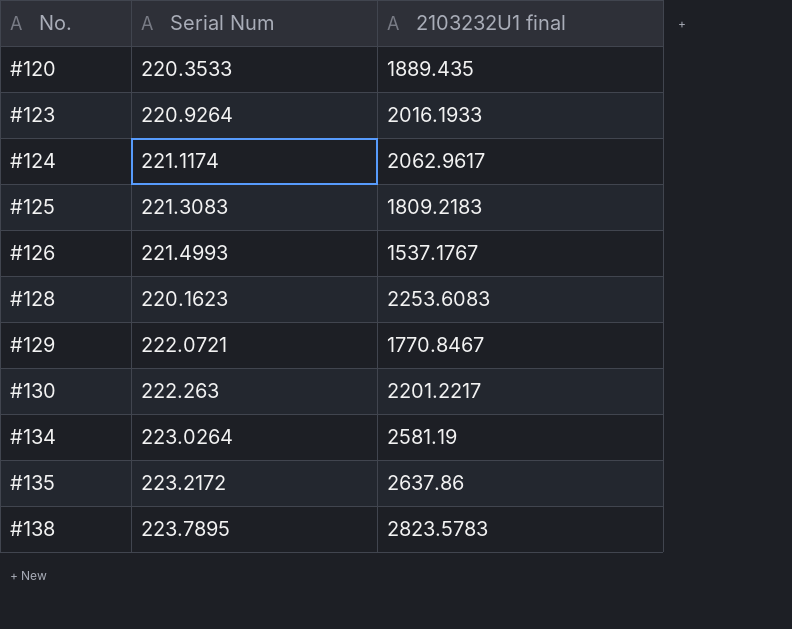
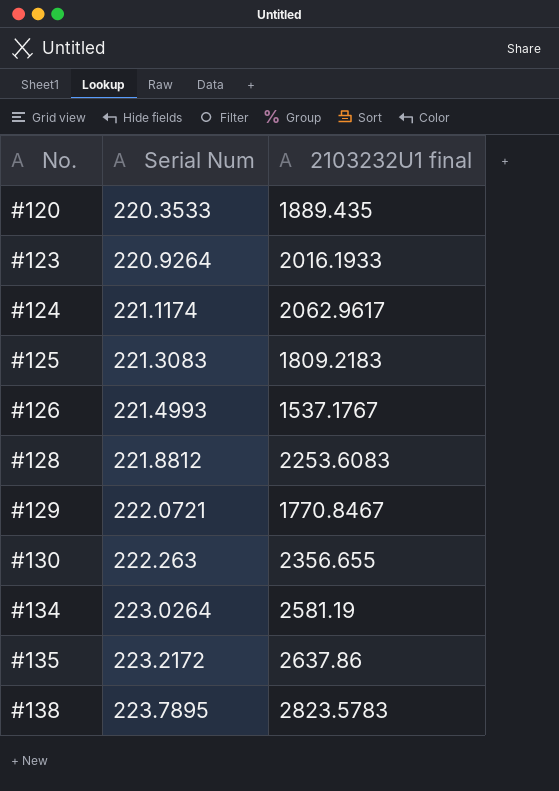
#128 | Serial Num: 220.1623 -> 221.8812
#130 | 2103232U1 final: 2201.2217 -> 2356.655

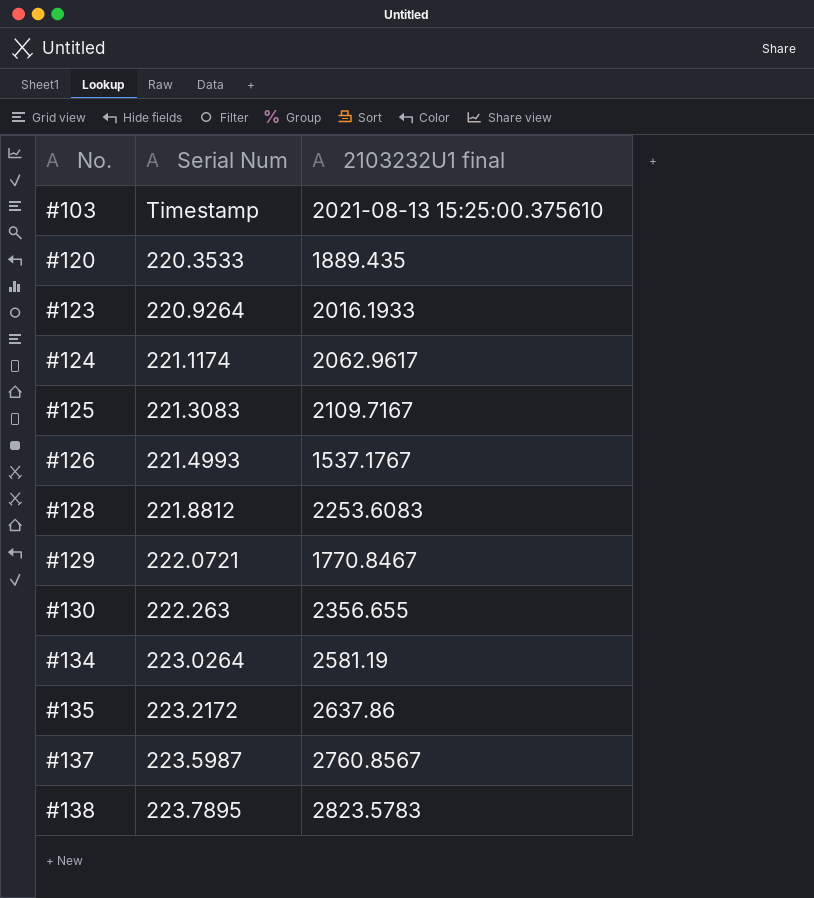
row #103: none -> Timestamp | 2021-08-13 15:25:00.375610
#125 | 2103232U1 final: 1809.2183 -> 2109.7167
row #137: none -> 223.5987 | 2760.8567

